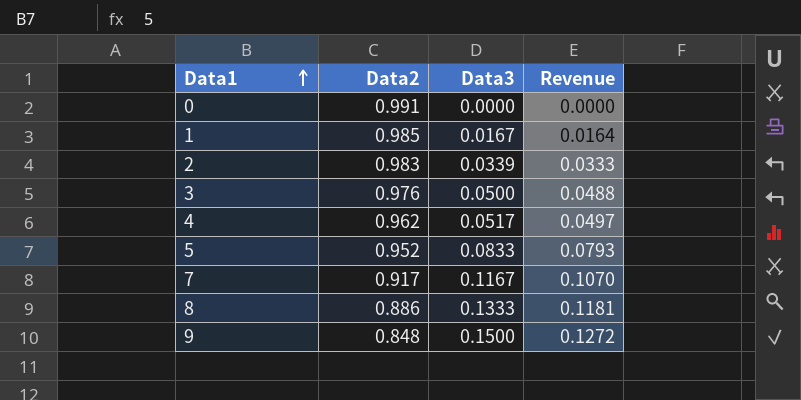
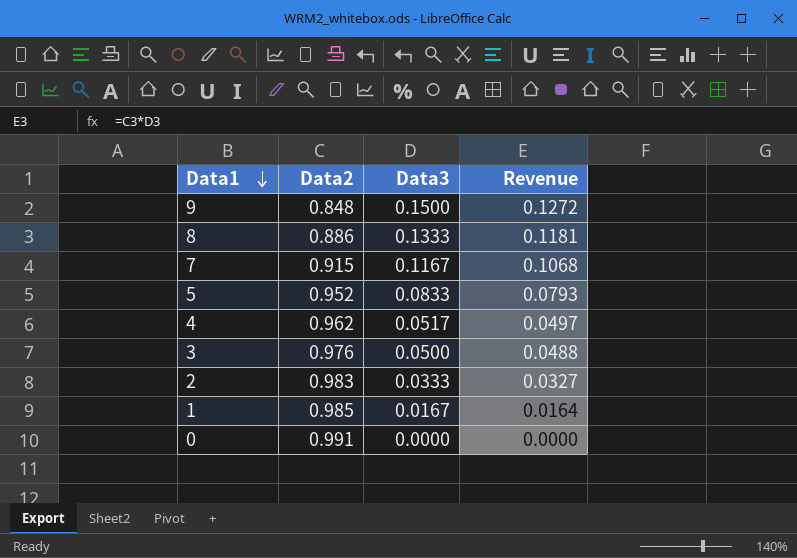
row order: Data1 ascending -> Data1 descending
7 | Data2: 0.917 -> 0.915
7 | Revenue: 0.1070 -> 0.1068
2 | Data3: 0.0339 -> 0.0333
2 | Revenue: 0.0333 -> 0.0327

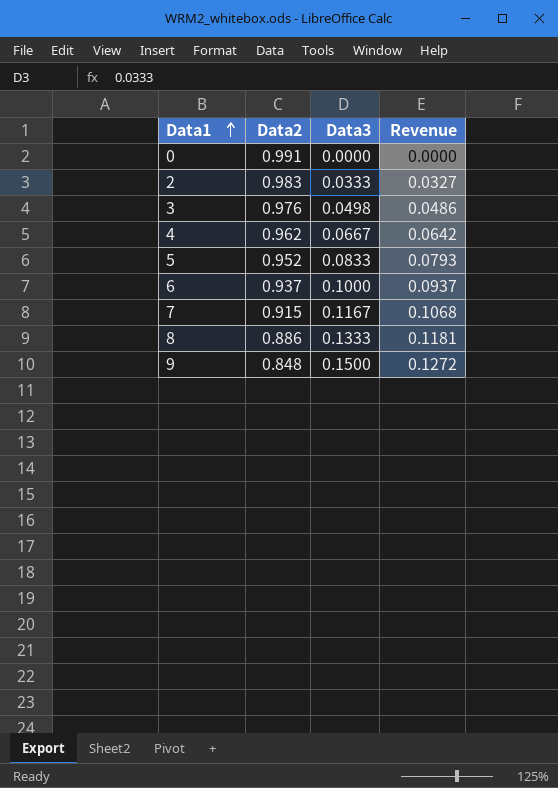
row order: Data1 descending -> Data1 ascending
row 1: 0.985 | 0.0167 | 0.0164 -> none
3 | Data3: 0.0500 -> 0.0498
3 | Revenue: 0.0488 -> 0.0486
4 | Data3: 0.0517 -> 0.0667
4 | Revenue: 0.0497 -> 0.0642
row 6: none -> 0.937 | 0.1000 | 0.0937

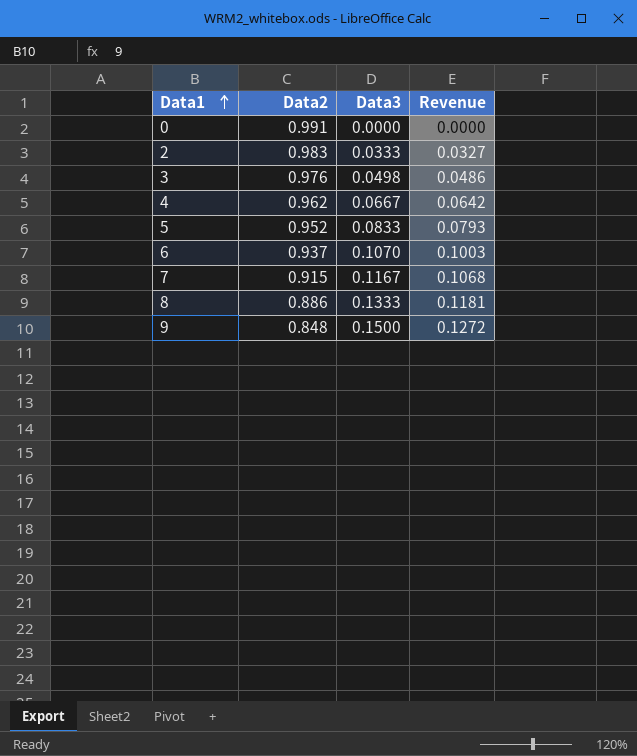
6 | Data3: 0.1000 -> 0.1070
6 | Revenue: 0.0937 -> 0.1003

